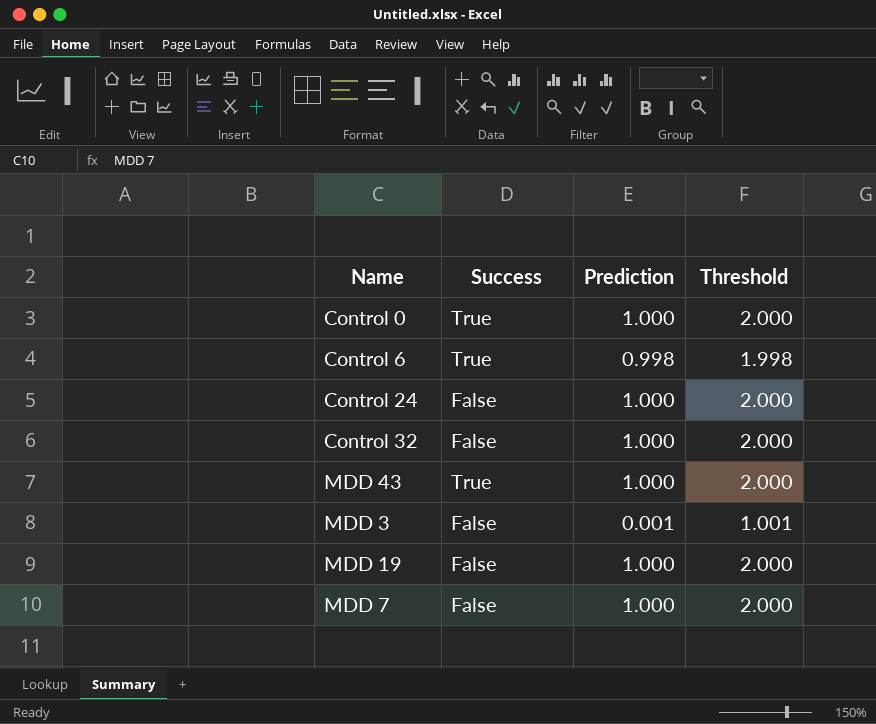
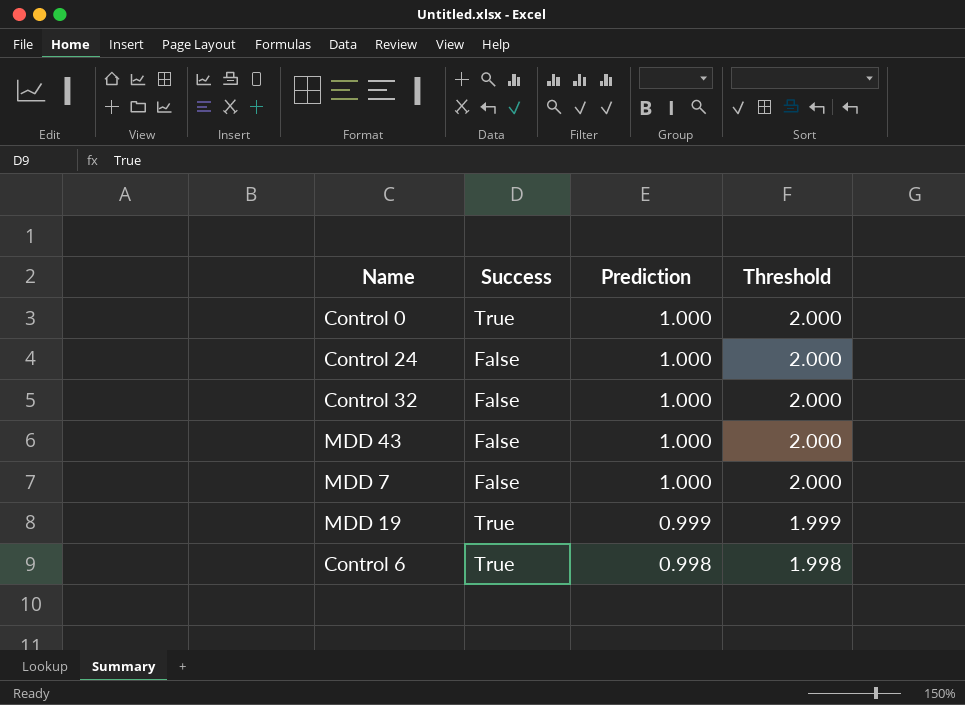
row order: none -> Prediction descending
row MDD 3: False | 0.001 | 1.001 -> none
MDD 43 | Success: True -> False
MDD 19 | Success: False -> True
MDD 19 | Prediction: 1.000 -> 0.999
MDD 19 | Threshold: 2.000 -> 1.999

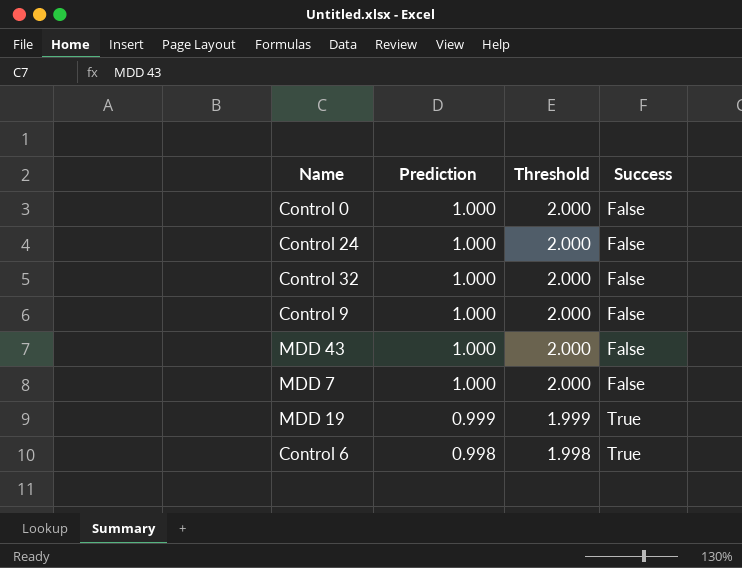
column Success | position: 2 -> 4
Control 0 | Success: True -> False
row Control 9: none -> 1.000 | 2.000 | False

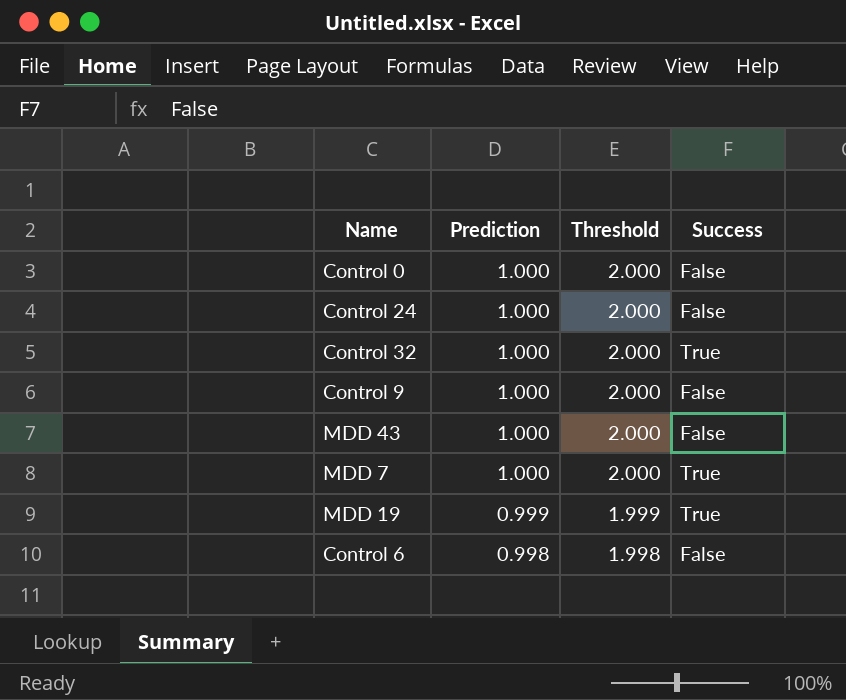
Control 32 | Success: False -> True
MDD 7 | Success: False -> True
Control 6 | Success: True -> False

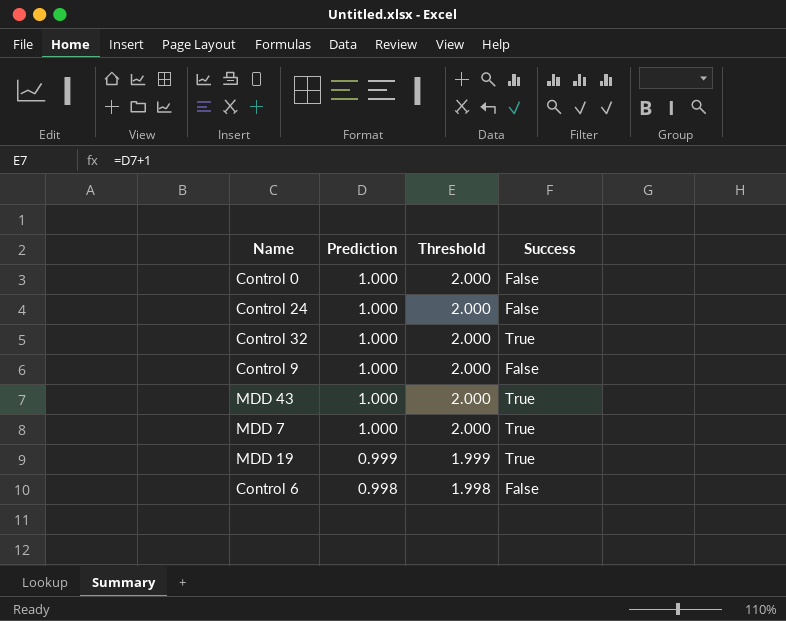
MDD 43 | Success: False -> True

